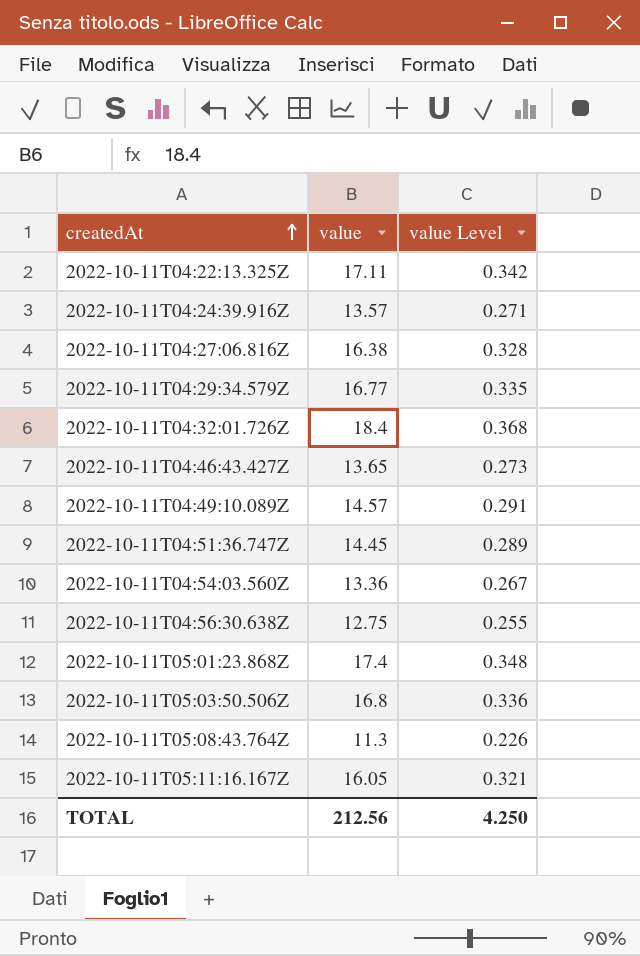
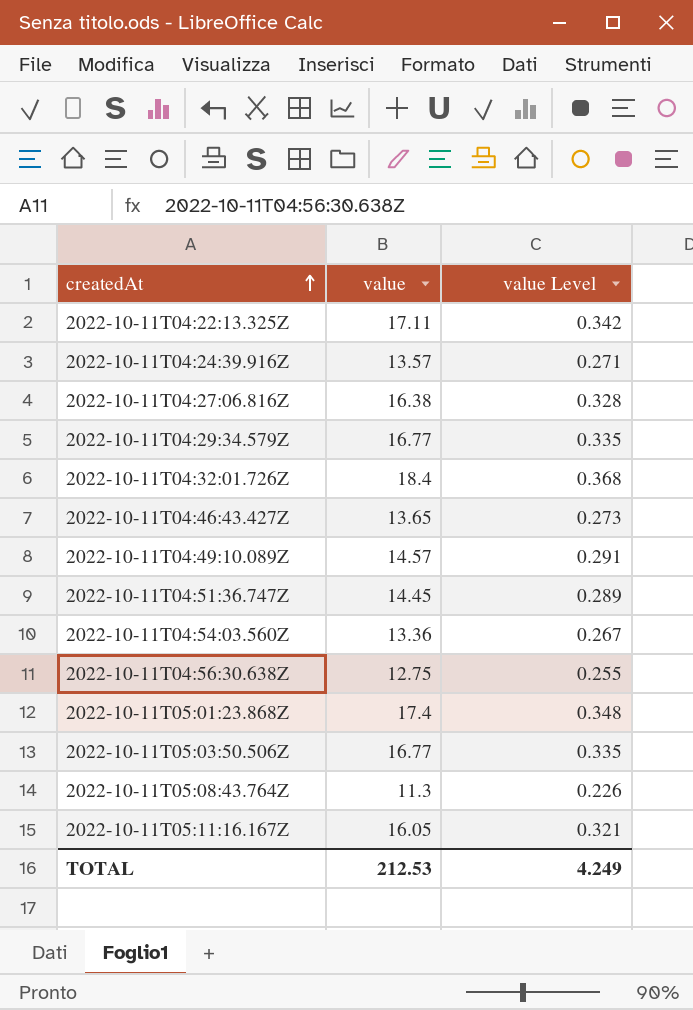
2022-10-11T05:03:50.506Z | value: 16.8 -> 16.77
2022-10-11T05:03:50.506Z | value Level: 0.336 -> 0.335
TOTAL | value: 212.56 -> 212.53
TOTAL | value Level: 4.250 -> 4.249

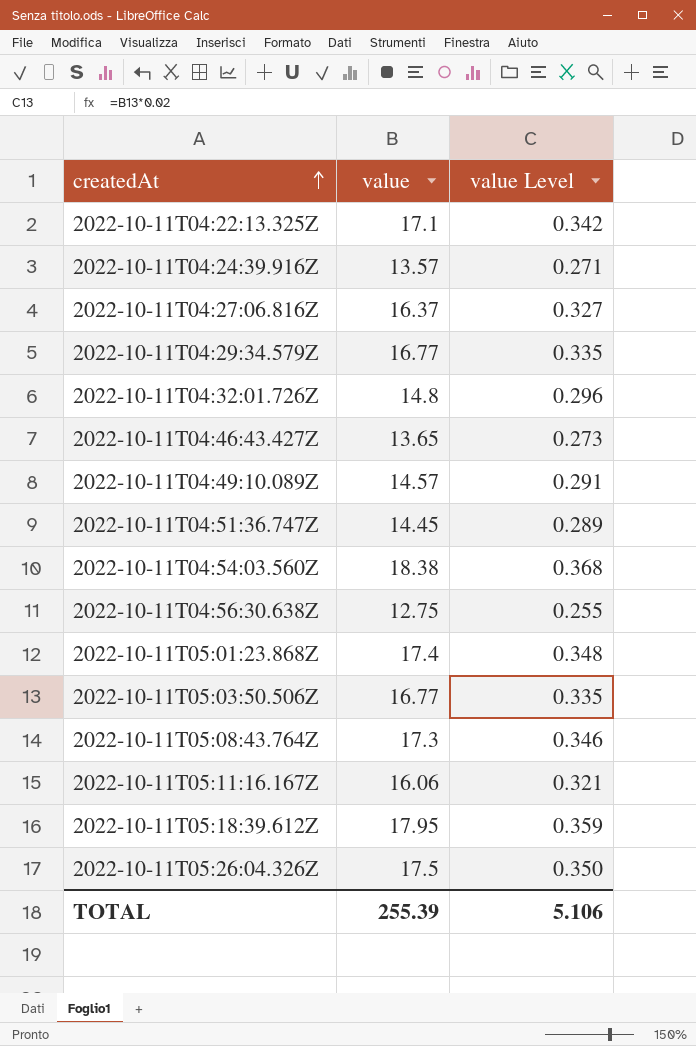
2022-10-11T04:22:13.325Z | value: 17.11 -> 17.1
2022-10-11T04:27:06.816Z | value: 16.38 -> 16.37
2022-10-11T04:27:06.816Z | value Level: 0.328 -> 0.327
2022-10-11T04:32:01.726Z | value: 18.4 -> 14.8
2022-10-11T04:32:01.726Z | value Level: 0.368 -> 0.296
2022-10-11T04:54:03.560Z | value: 13.36 -> 18.38
2022-10-11T04:54:03.560Z | value Level: 0.267 -> 0.368
2022-10-11T05:08:43.764Z | value: 11.3 -> 17.3
2022-10-11T05:08:43.764Z | value Level: 0.226 -> 0.346
2022-10-11T05:11:16.167Z | value: 16.05 -> 16.06
row 2022-10-11T05:18:39.612Z: none -> 17.95 | 0.359
row 2022-10-11T05:26:04.326Z: none -> 17.5 | 0.350
TOTAL | value: 212.53 -> 255.39
TOTAL | value Level: 4.249 -> 5.106

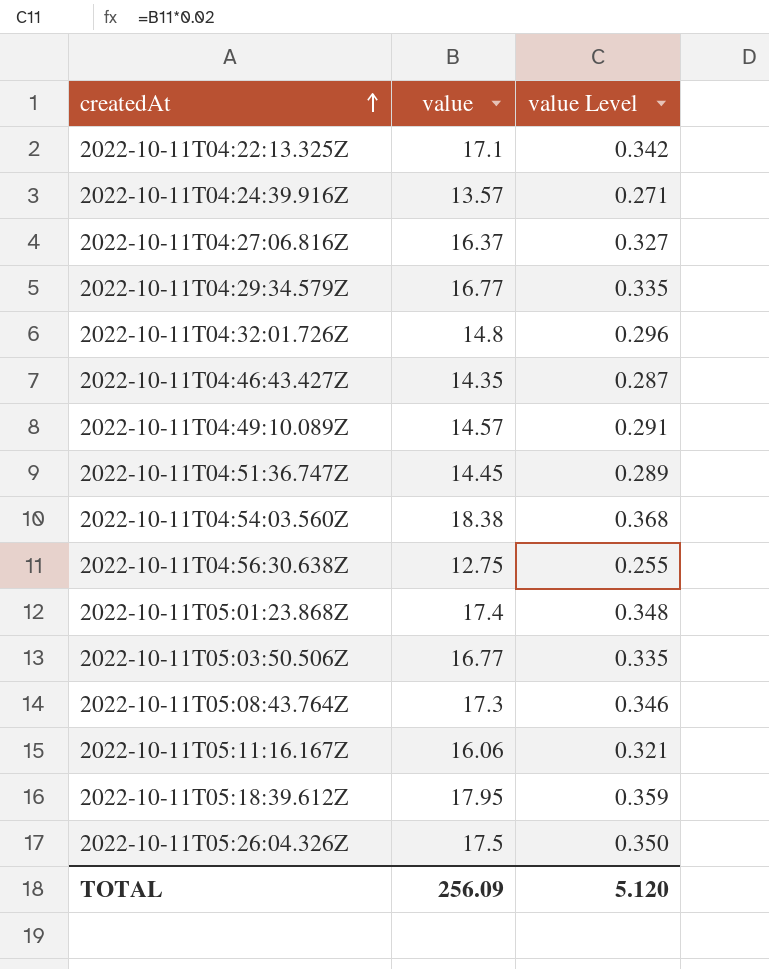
2022-10-11T04:46:43.427Z | value: 13.65 -> 14.35
2022-10-11T04:46:43.427Z | value Level: 0.273 -> 0.287
TOTAL | value: 255.39 -> 256.09
TOTAL | value Level: 5.106 -> 5.120

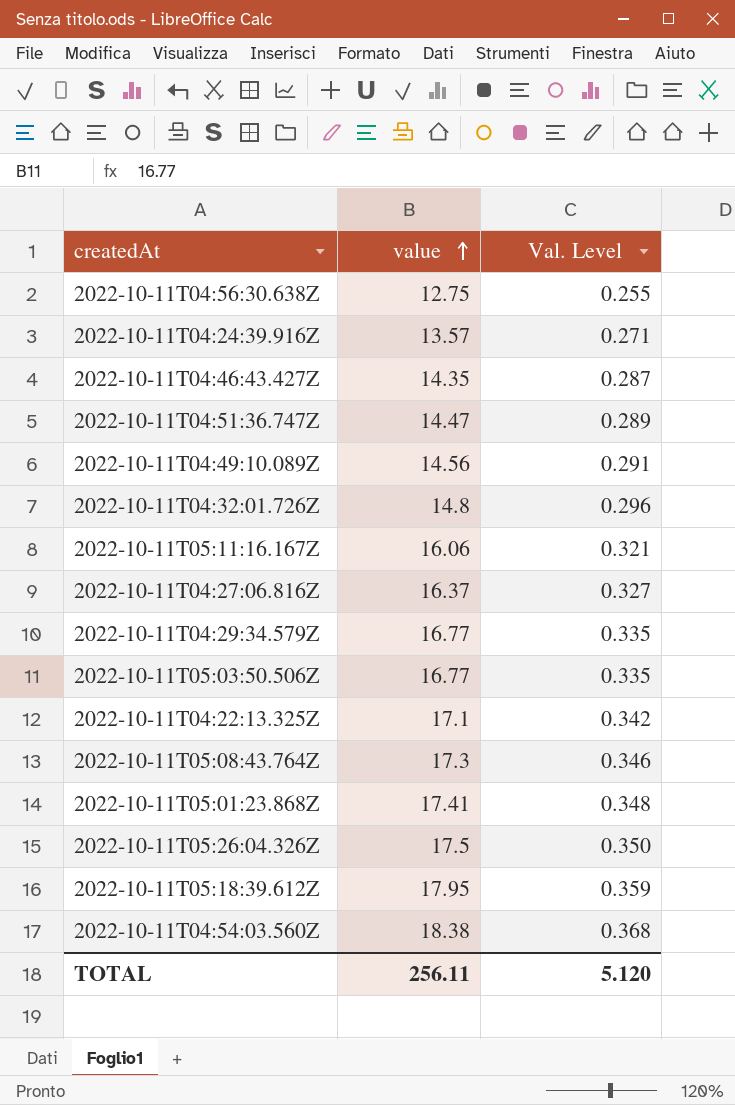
row order: createdAt ascending -> value ascending
column name: value Level -> Val. Level
2022-10-11T04:51:36.747Z | value: 14.45 -> 14.47
2022-10-11T04:49:10.089Z | value: 14.57 -> 14.56
2022-10-11T05:01:23.868Z | value: 17.4 -> 17.41
TOTAL | value: 256.09 -> 256.11

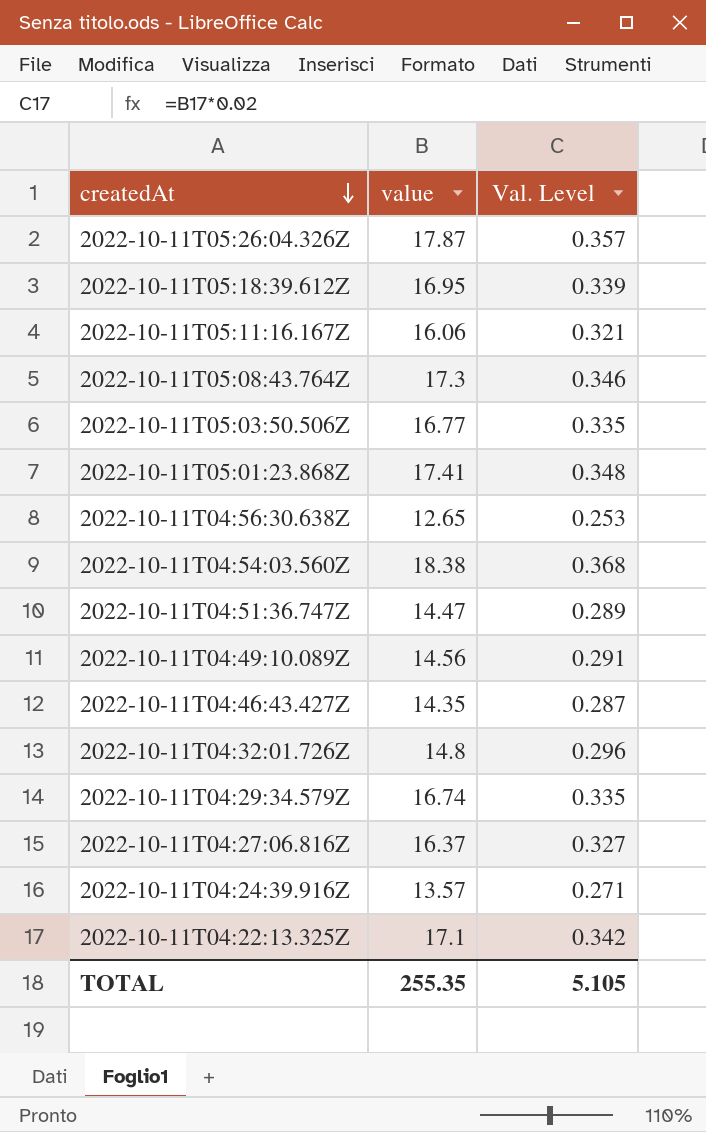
row order: value ascending -> createdAt descending
2022-10-11T05:26:04.326Z | value: 17.5 -> 17.87
2022-10-11T05:26:04.326Z | Val. Level: 0.350 -> 0.357
2022-10-11T05:18:39.612Z | value: 17.95 -> 16.95
2022-10-11T05:18:39.612Z | Val. Level: 0.359 -> 0.339
2022-10-11T04:56:30.638Z | value: 12.75 -> 12.65
2022-10-11T04:56:30.638Z | Val. Level: 0.255 -> 0.253
2022-10-11T04:29:34.579Z | value: 16.77 -> 16.74
TOTAL | value: 256.11 -> 255.35
TOTAL | Val. Level: 5.120 -> 5.105

